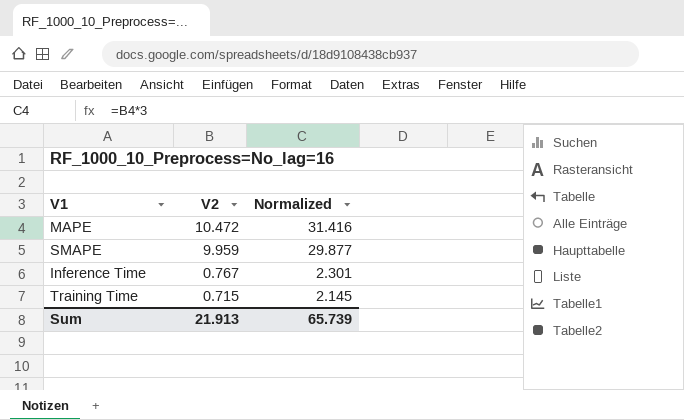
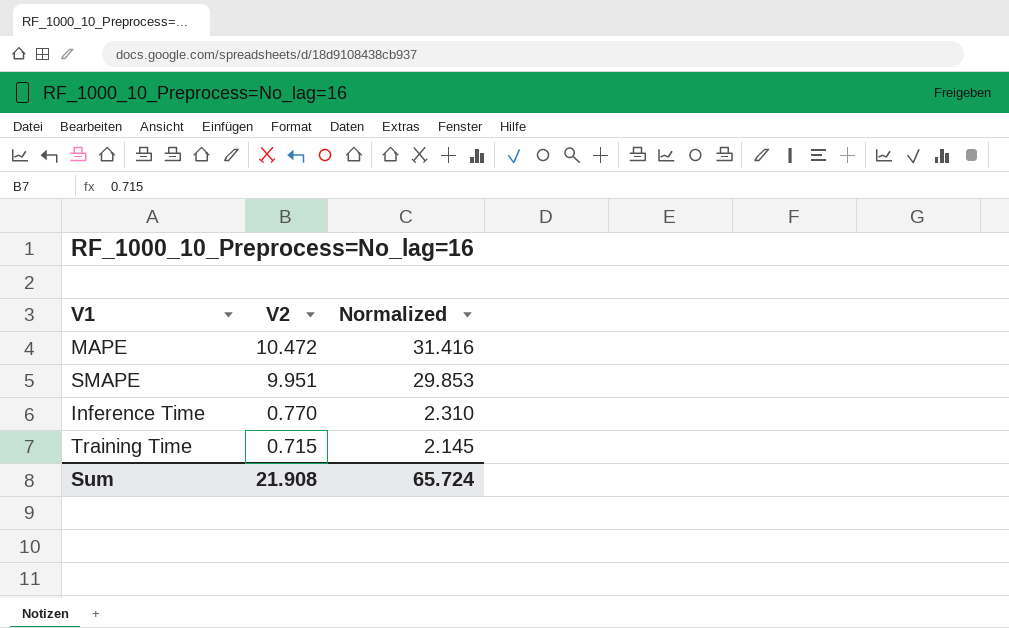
SMAPE | V2: 9.959 -> 9.951
SMAPE | Normalized: 29.877 -> 29.853
Inference Time | V2: 0.767 -> 0.770
Inference Time | Normalized: 2.301 -> 2.310
Sum | V2: 21.913 -> 21.908
Sum | Normalized: 65.739 -> 65.724

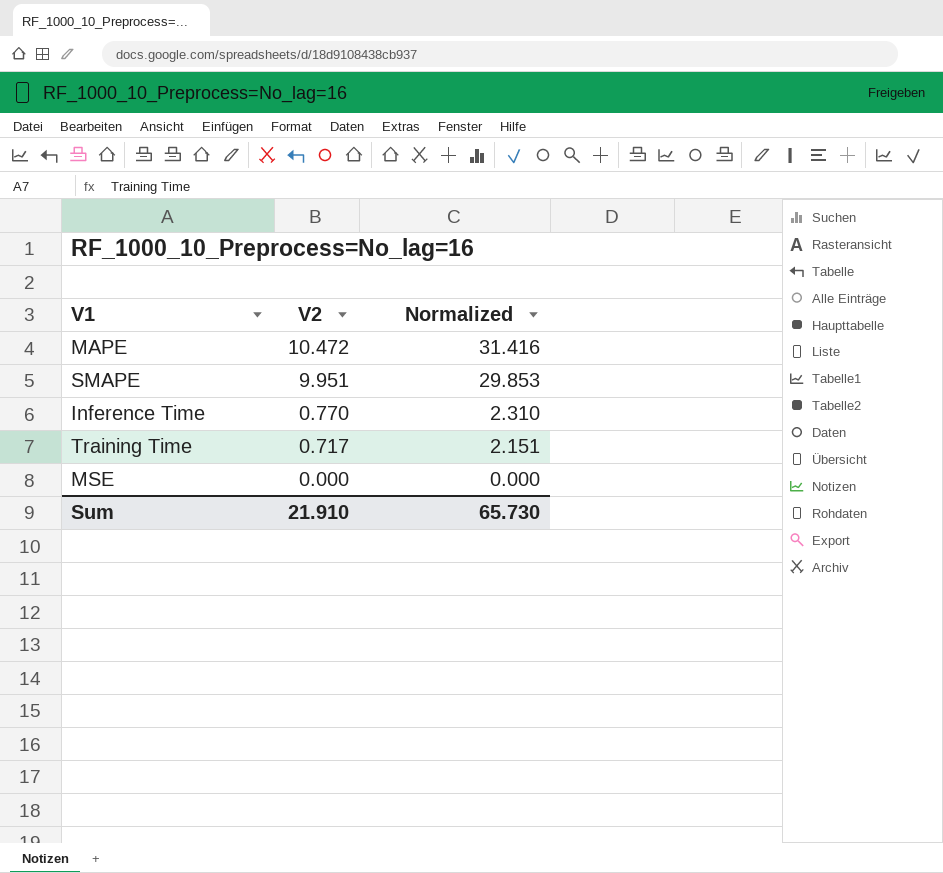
Training Time | V2: 0.715 -> 0.717
Training Time | Normalized: 2.145 -> 2.151
row MSE: none -> 0.000 | 0.000
Sum | V2: 21.908 -> 21.910
Sum | Normalized: 65.724 -> 65.730

